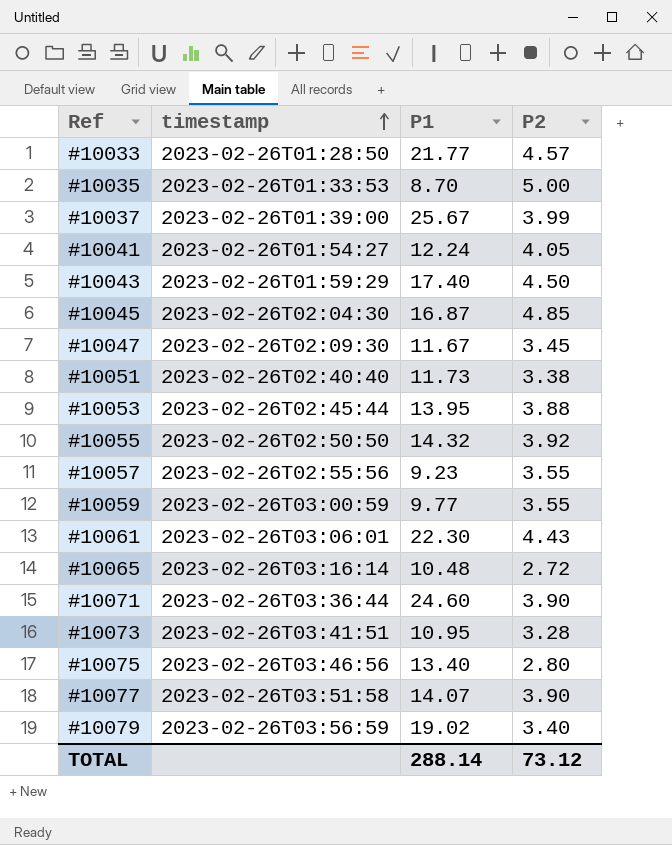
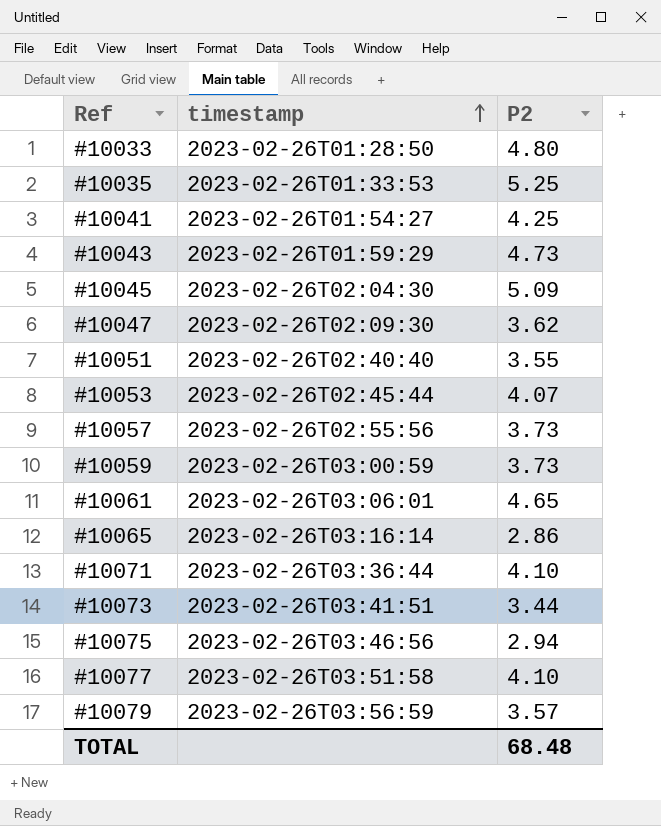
column P1 | position: 3 -> none
row #10037: 2023-02-26T01:39:00 | 25.67 | 3.99 -> none
row #10055: 2023-02-26T02:50:50 | 14.32 | 3.92 -> none
#10033 | P2: 4.57 -> 4.80
#10035 | P2: 5.00 -> 5.25
#10041 | P2: 4.05 -> 4.25
#10043 | P2: 4.50 -> 4.73
#10045 | P2: 4.85 -> 5.09
#10047 | P2: 3.45 -> 3.62
#10051 | P2: 3.38 -> 3.55
#10053 | P2: 3.88 -> 4.07
#10057 | P2: 3.55 -> 3.73
#10059 | P2: 3.55 -> 3.73
#10061 | P2: 4.43 -> 4.65
#10065 | P2: 2.72 -> 2.86
#10071 | P2: 3.90 -> 4.10
#10073 | P2: 3.28 -> 3.44
#10075 | P2: 2.80 -> 2.94
#10077 | P2: 3.90 -> 4.10
#10079 | P2: 3.40 -> 3.57
TOTAL | P2: 73.12 -> 68.48

